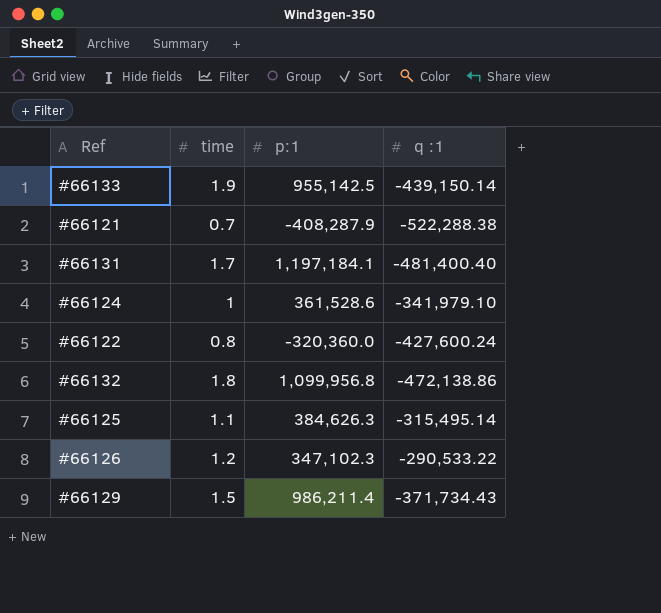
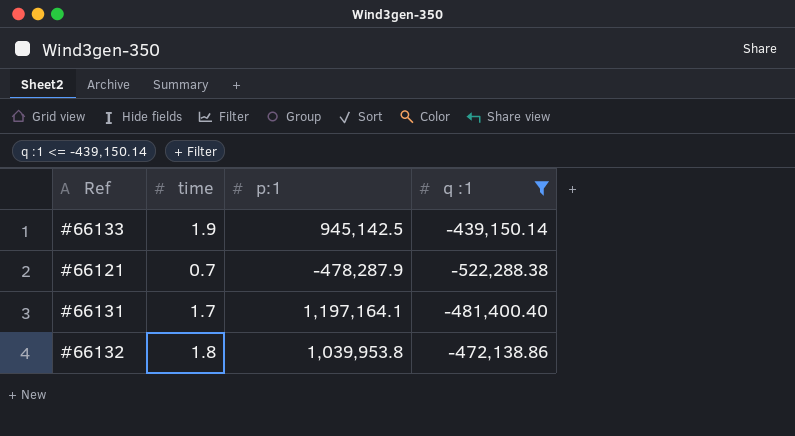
filter: none -> q :1 <= -439,150.14
#66133 | p:1: 955,142.5 -> 945,142.5
#66121 | p:1: -408,287.9 -> -478,287.9
#66131 | p:1: 1,197,184.1 -> 1,197,164.1
#66132 | p:1: 1,099,956.8 -> 1,039,953.8

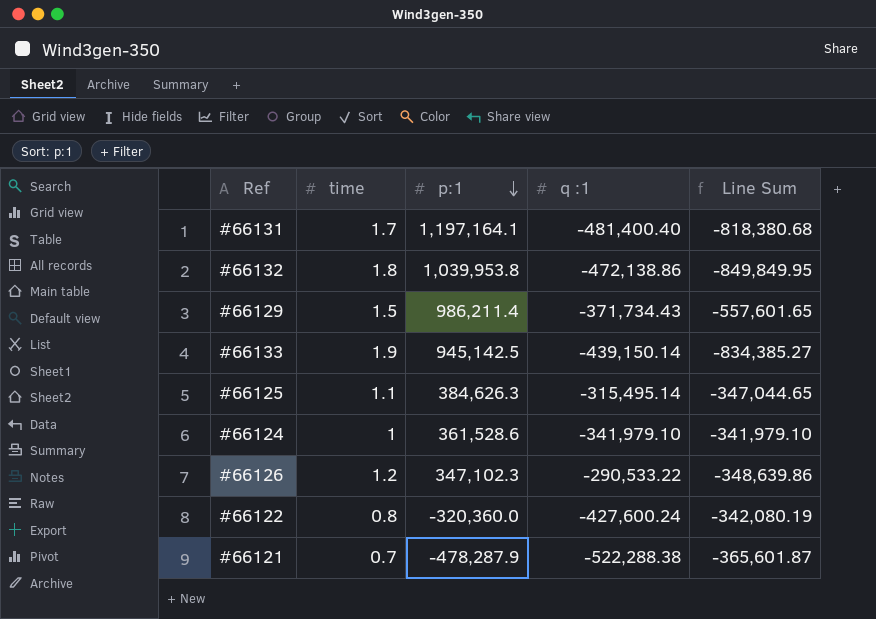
filter: q :1 <= -439,150.14 -> none
row order: none -> p:1 descending
column Line Sum | formula: none -> [time] * [q :1]

